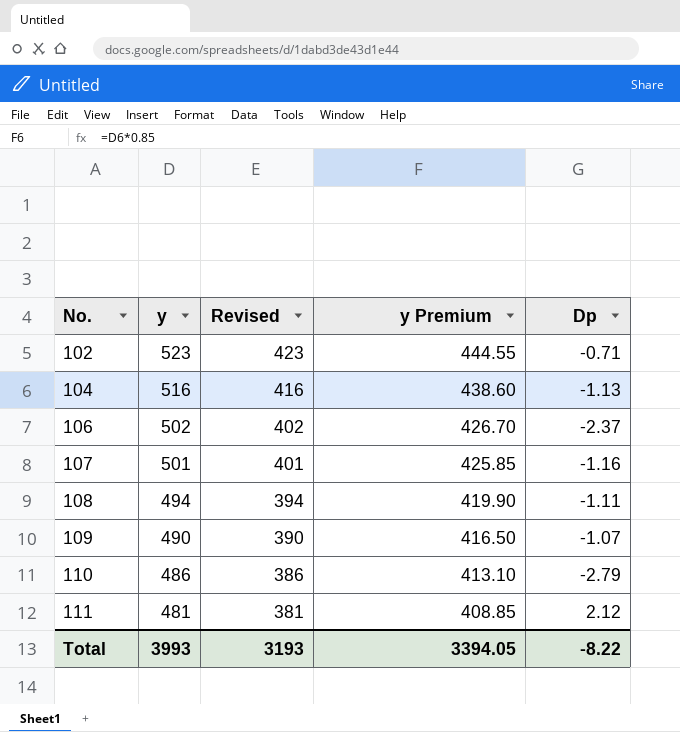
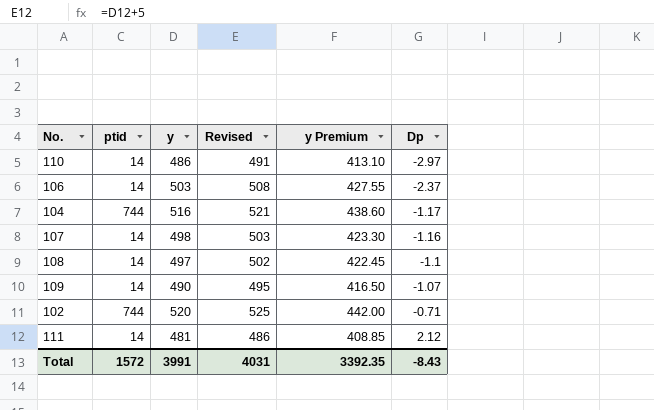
row order: No. ascending -> Dp ascending
column ptid | position: none -> 2
column Revised | formula: [y] - 100 -> [y] + 5
110 | Dp: -2.79 -> -2.97
106 | y: 502 -> 503
106 | y Premium: 426.70 -> 427.55
104 | Dp: -1.13 -> -1.17
107 | y: 501 -> 498
107 | y Premium: 425.85 -> 423.30
108 | y: 494 -> 497
108 | y Premium: 419.90 -> 422.45
108 | Dp: -1.11 -> -1.1
102 | y: 523 -> 520
102 | y Premium: 444.55 -> 442.00
Total | y: 3993 -> 3991
Total | Revised: 3193 -> 4031
Total | y Premium: 3394.05 -> 3392.35
Total | Dp: -8.22 -> -8.43

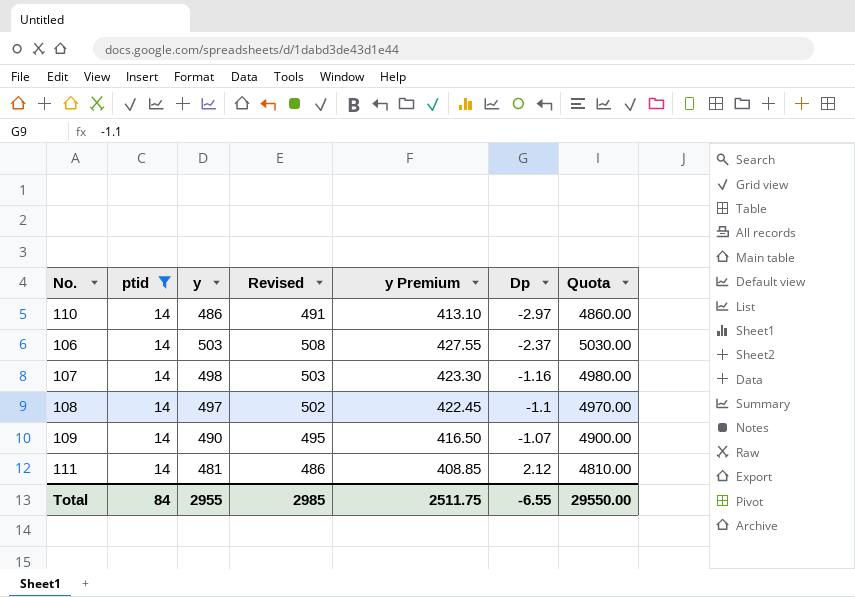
filter: none -> ptid = 14
column Quota | formula: none -> [y] * 10
Total | ptid: 1572 -> 84
Total | y: 3991 -> 2955
Total | Revised: 4031 -> 2985
Total | y Premium: 3392.35 -> 2511.75
Total | Dp: -8.43 -> -6.55

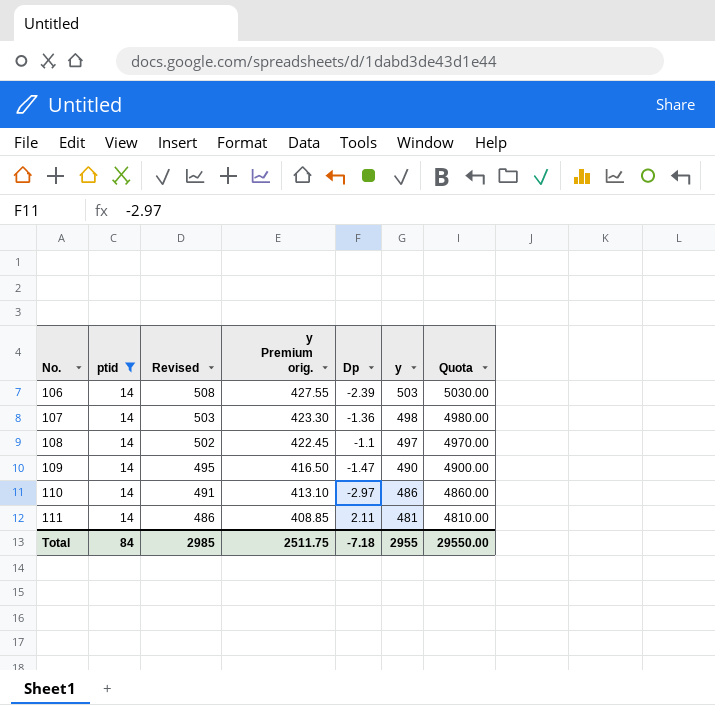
row order: Dp ascending -> No. ascending
column name: y Premium -> y Premium orig.
column y | position: 3 -> 6
106 | Dp: -2.37 -> -2.39
107 | Dp: -1.16 -> -1.36
109 | Dp: -1.07 -> -1.47
111 | Dp: 2.12 -> 2.11
Total | Dp: -6.55 -> -7.18

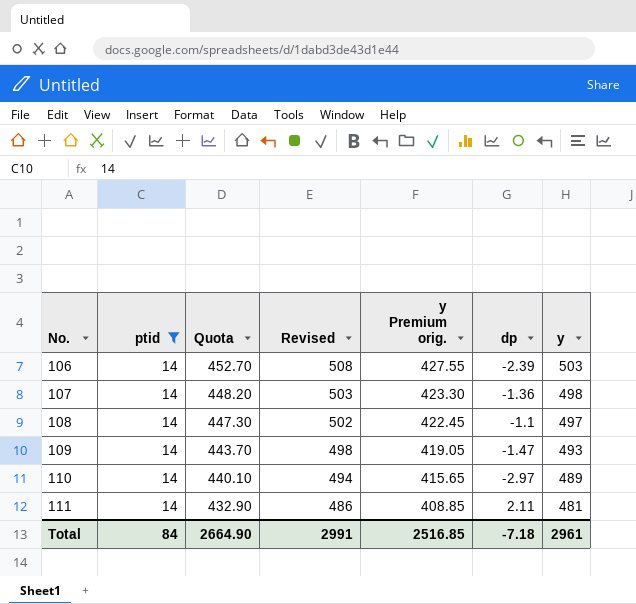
column Quota | formula: [y] * 10 -> [y] * 0.9
column Quota | position: 7 -> 3
column name: Dp -> dp
109 | Revised: 495 -> 498
109 | y Premium orig.: 416.50 -> 419.05
109 | y: 490 -> 493
110 | Revised: 491 -> 494
110 | y Premium orig.: 413.10 -> 415.65
110 | y: 486 -> 489
Total | Quota: 29550.00 -> 2664.90
Total | Revised: 2985 -> 2991
Total | y Premium orig.: 2511.75 -> 2516.85
Total | y: 2955 -> 2961

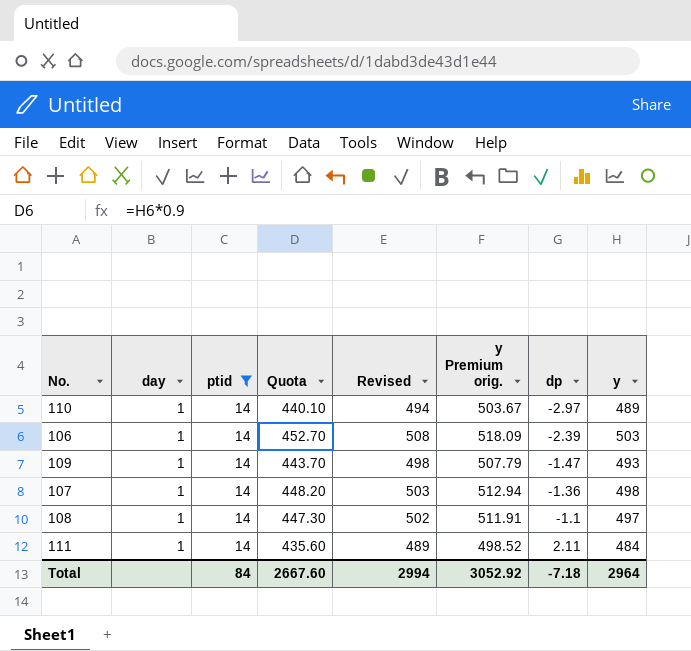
row order: No. ascending -> dp ascending
column day | position: none -> 2
column y Premium orig. | formula: [y] * 0.85 -> [y] * 1.03
111 | Quota: 432.90 -> 435.60
111 | Revised: 486 -> 489
111 | y: 481 -> 484
Total | Quota: 2664.90 -> 2667.60
Total | Revised: 2991 -> 2994
Total | y Premium orig.: 2516.85 -> 3052.92
Total | y: 2961 -> 2964

